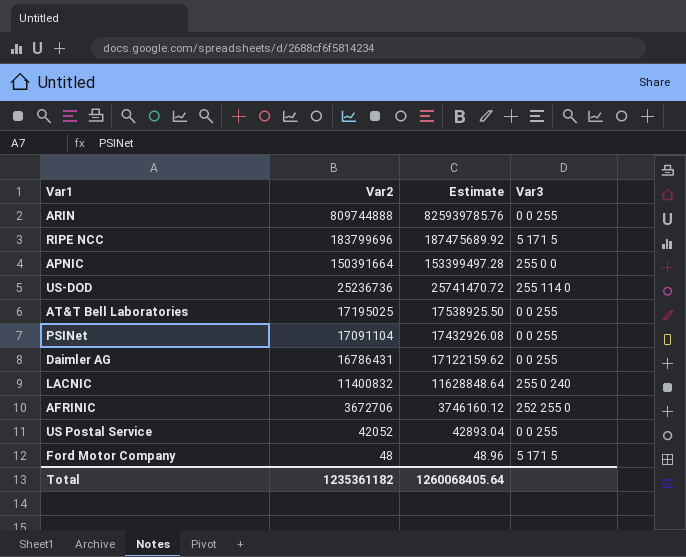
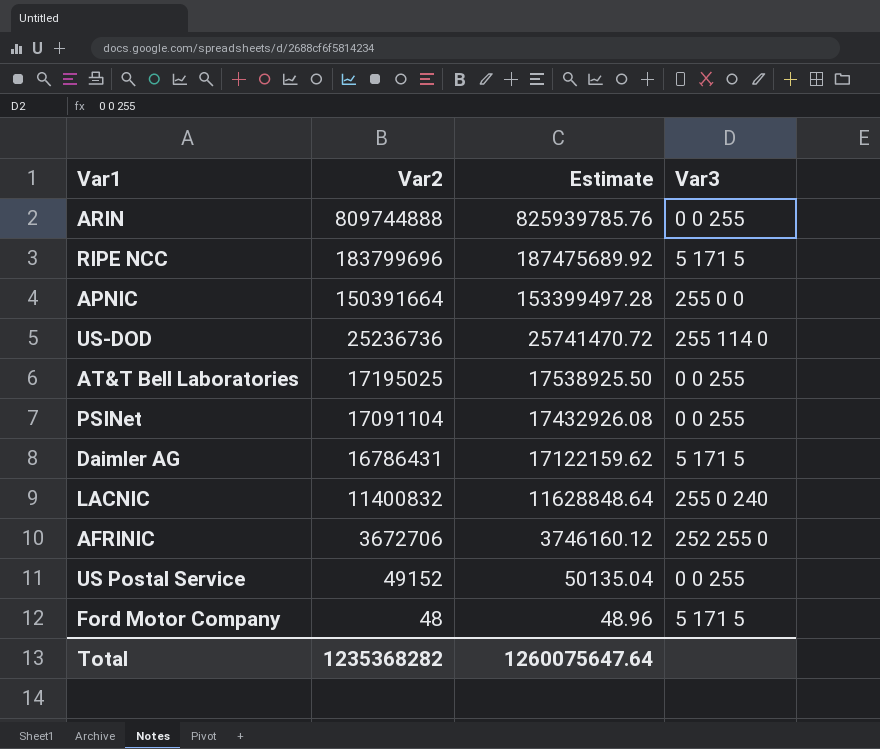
Daimler AG | Var3: 0 0 255 -> 5 171 5
US Postal Service | Var2: 42052 -> 49152
US Postal Service | Estimate: 42893.04 -> 50135.04
Total | Var2: 1235361182 -> 1235368282
Total | Estimate: 1260068405.64 -> 1260075647.64

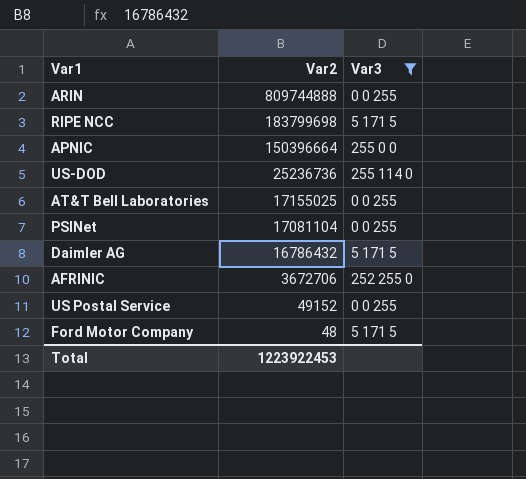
filter: none -> Var3 != 255 0 240
column Estimate | formula: [Var2] * 1.02 -> none
RIPE NCC | Var2: 183799696 -> 183799698
APNIC | Var2: 150391664 -> 150396664
AT&T Bell Laboratories | Var2: 17195025 -> 17155025
PSINet | Var2: 17091104 -> 17081104
Daimler AG | Var2: 16786431 -> 16786432
Total | Var2: 1235368282 -> 1223922453

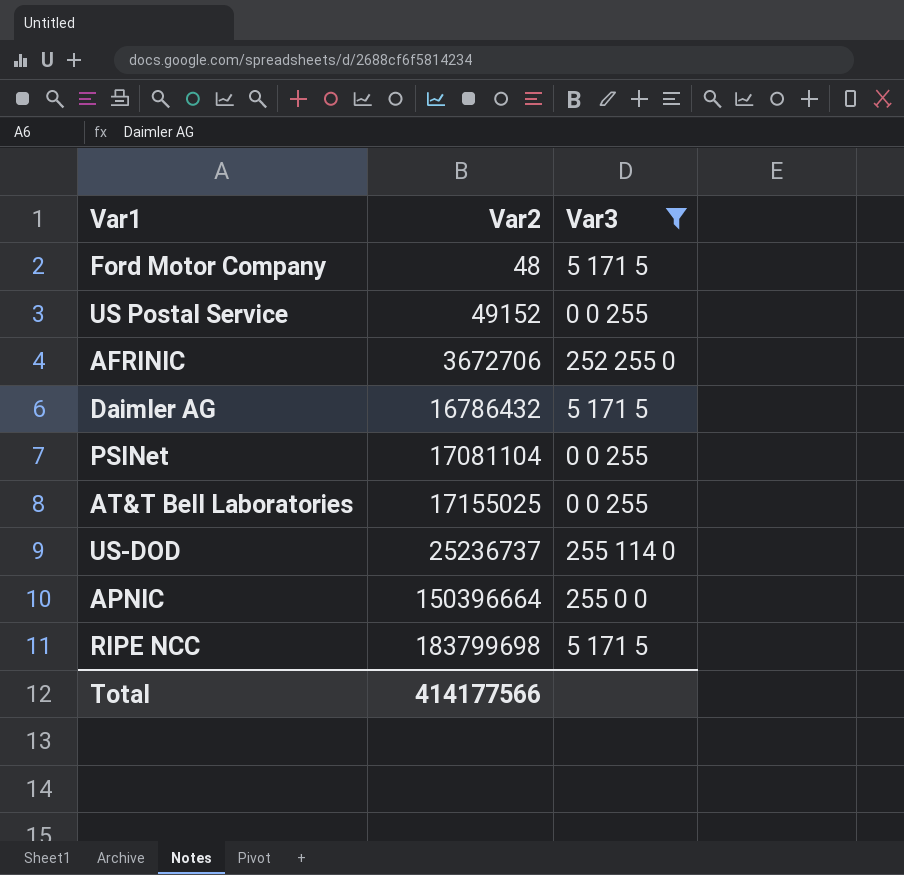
row order: Var2 descending -> Var2 ascending
row ARIN: 809744888 | 0 0 255 -> none
US-DOD | Var2: 25236736 -> 25236737
Total | Var2: 1223922453 -> 414177566

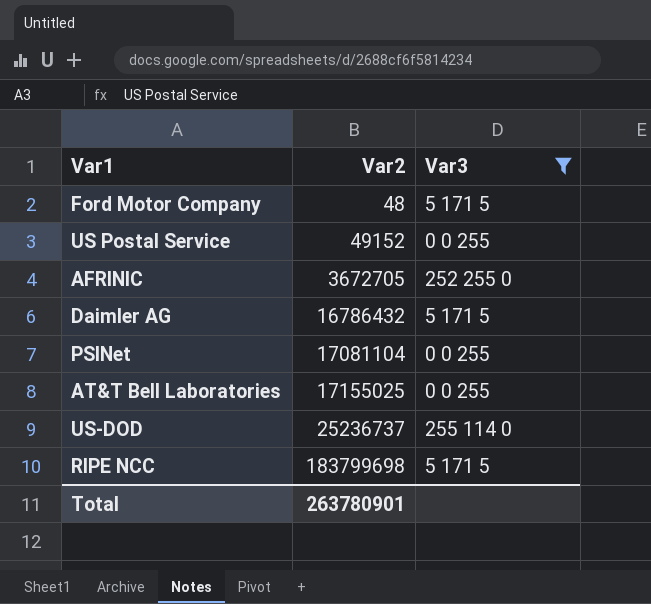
row APNIC: 150396664 | 255 0 0 -> none
AFRINIC | Var2: 3672706 -> 3672705
Total | Var2: 414177566 -> 263780901

